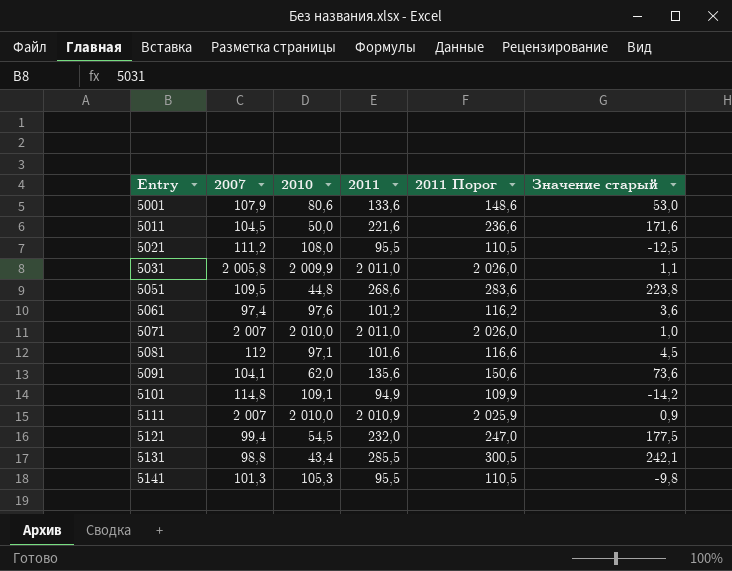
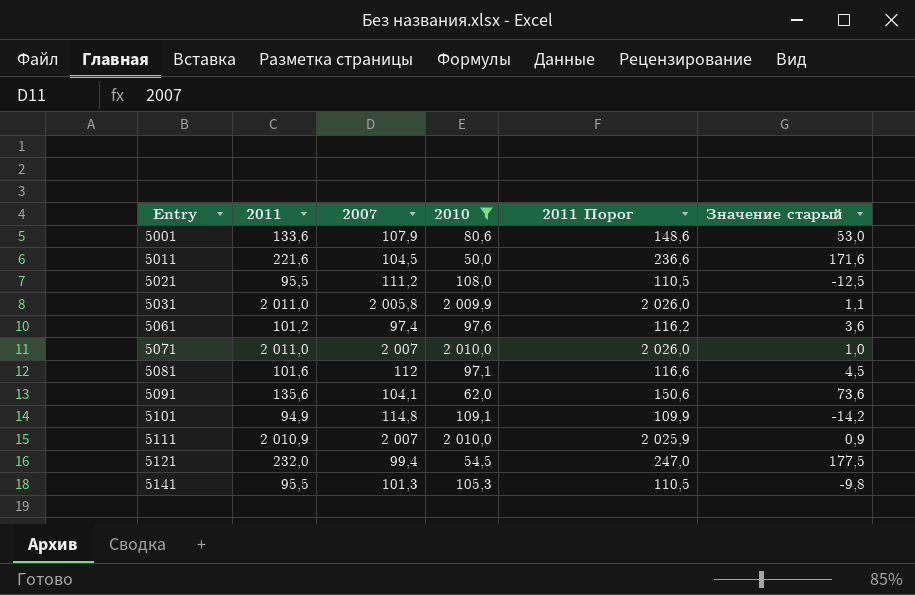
filter: none -> 2010 >= 50,0
column 2011 | position: 4 -> 2

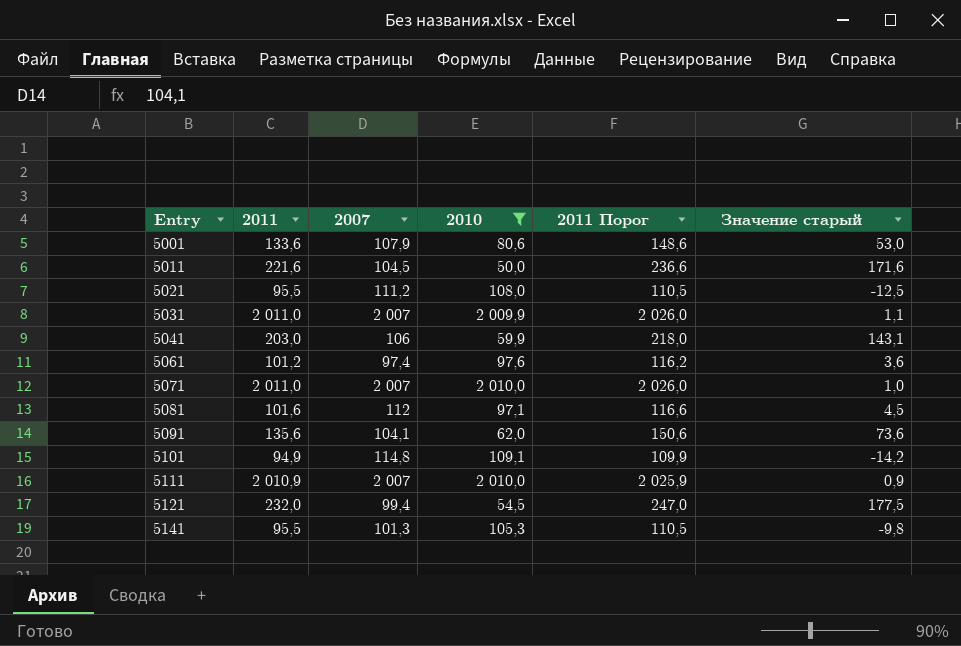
5031 | 2007: 2 005,8 -> 2 007
row 5041: none -> 203,0 | 106 | 59,9 | 218,0 | 143,1

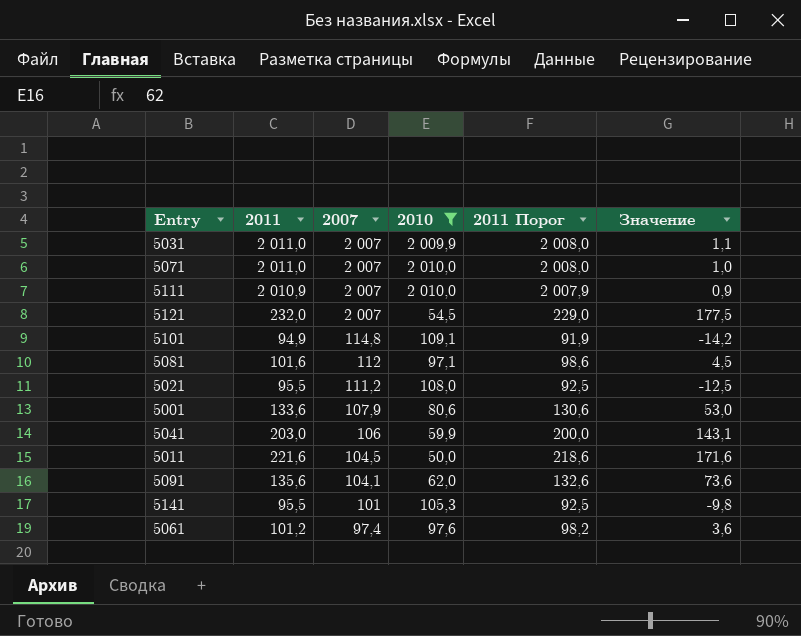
row order: Entry ascending -> 2007 descending
column 2011 Порог | formula: [2011] + 15 -> [2011] - 3
column name: Значение старый -> Значение
5121 | 2007: 99,4 -> 2 007
5141 | 2007: 101,3 -> 101

